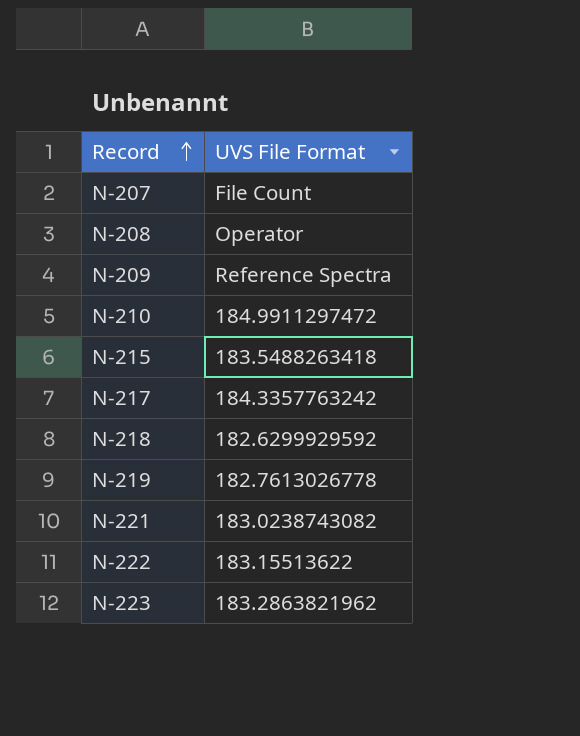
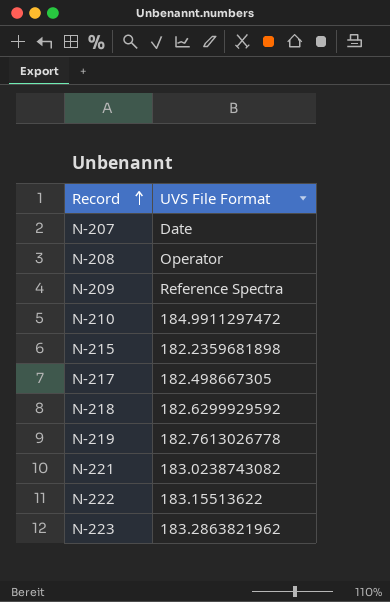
N-207 | UVS File Format: File Count -> Date
N-215 | UVS File Format: 183.5488263418 -> 182.2359681898
N-217 | UVS File Format: 184.3357763242 -> 182.498667305

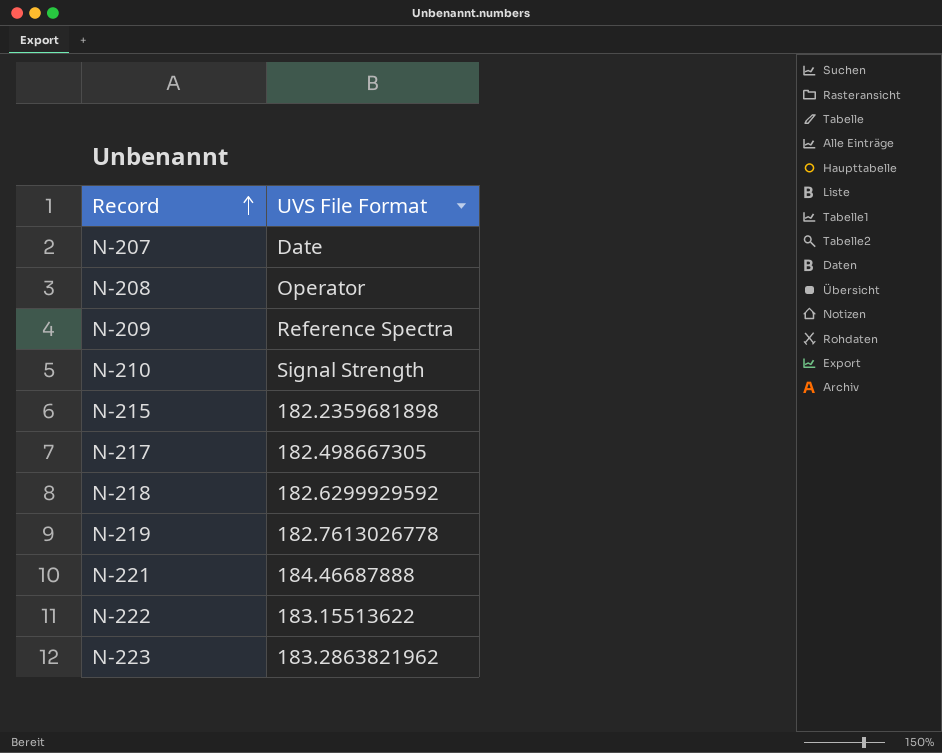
N-210 | UVS File Format: 184.9911297472 -> Signal Strength
N-221 | UVS File Format: 183.0238743082 -> 184.46687888

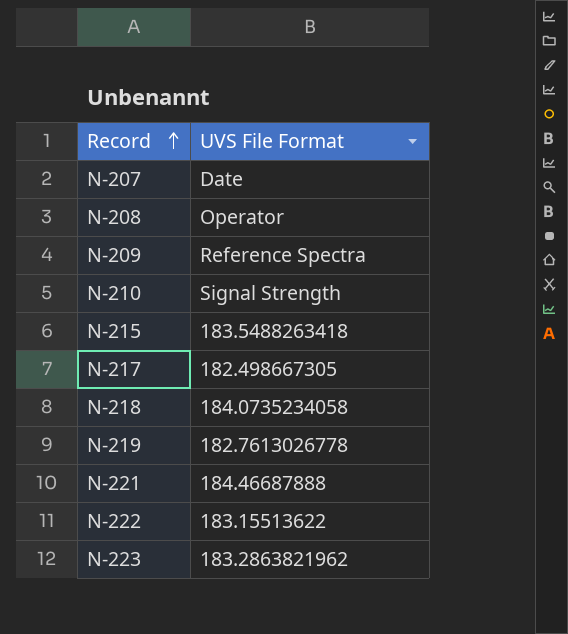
N-215 | UVS File Format: 182.2359681898 -> 183.5488263418
N-218 | UVS File Format: 182.6299929592 -> 184.0735234058

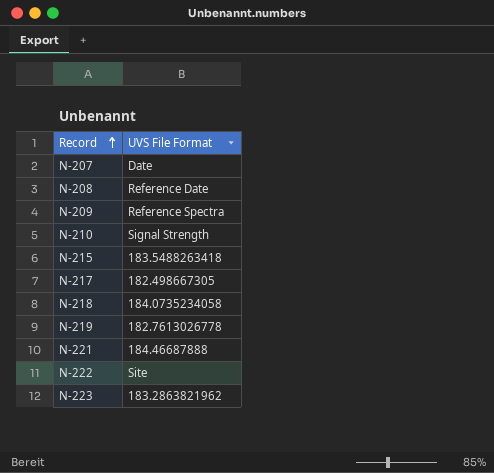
N-208 | UVS File Format: Operator -> Reference Date
N-222 | UVS File Format: 183.15513622 -> Site

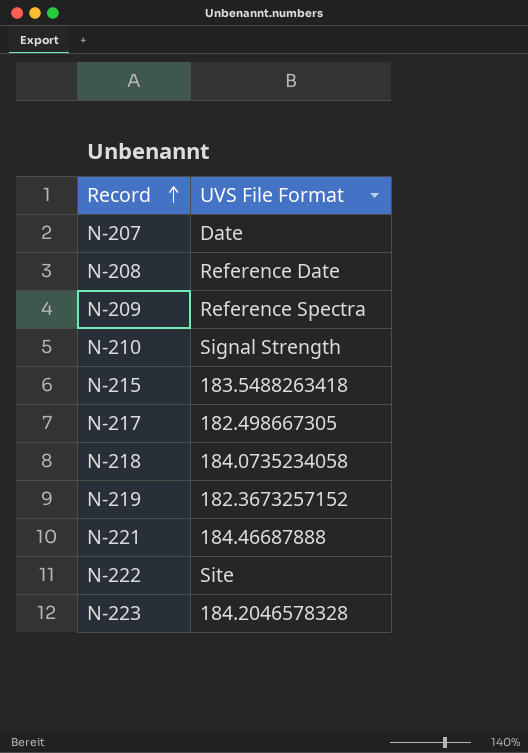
N-219 | UVS File Format: 182.7613026778 -> 182.3673257152
N-223 | UVS File Format: 183.2863821962 -> 184.2046578328

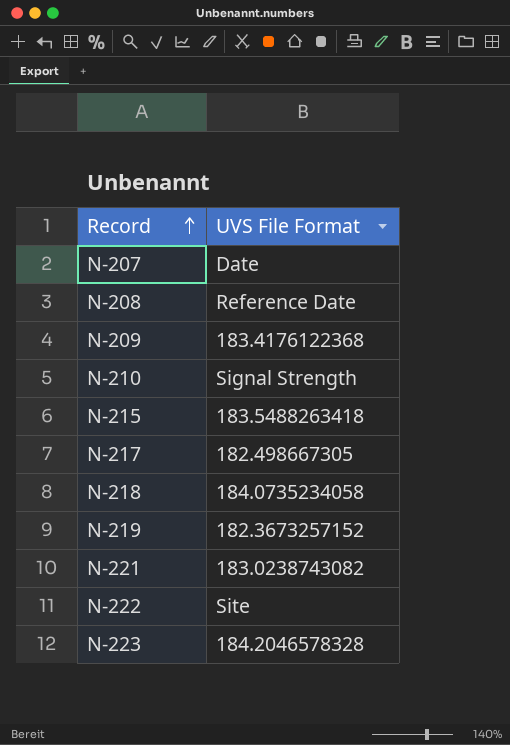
N-209 | UVS File Format: Reference Spectra -> 183.4176122368
N-221 | UVS File Format: 184.46687888 -> 183.0238743082

